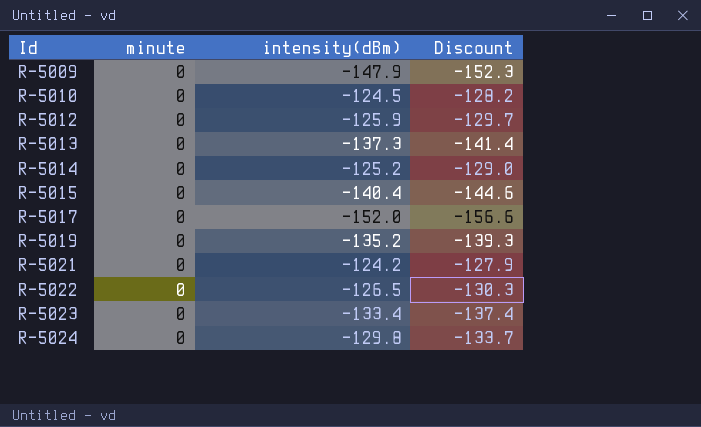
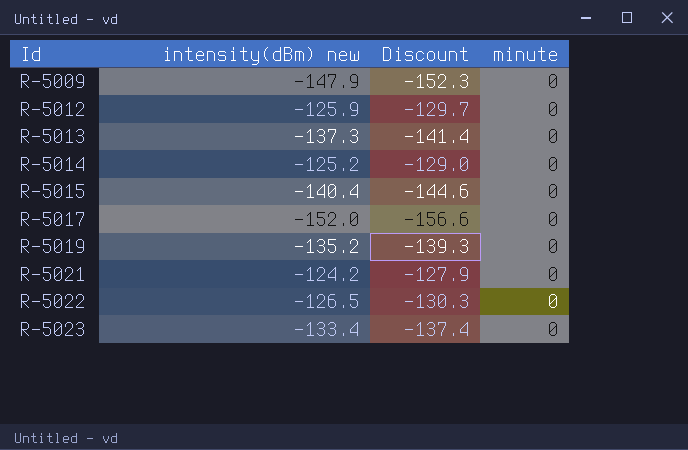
column name: intensity(dBm) -> intensity(dBm) new
column minute | position: 2 -> 4
row R-5010: 0 | -124.5 | -128.2 -> none
row R-5024: 0 | -129.8 | -133.7 -> none

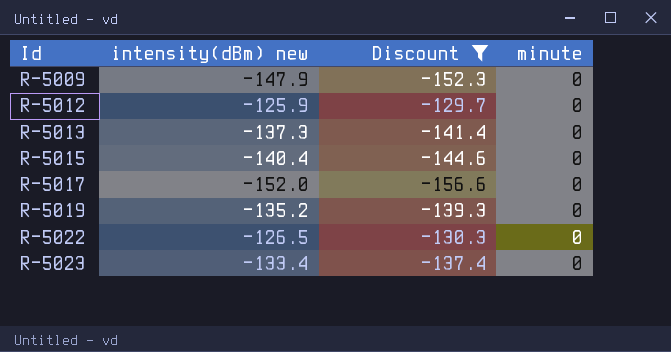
filter: none -> Discount <= -129.7

